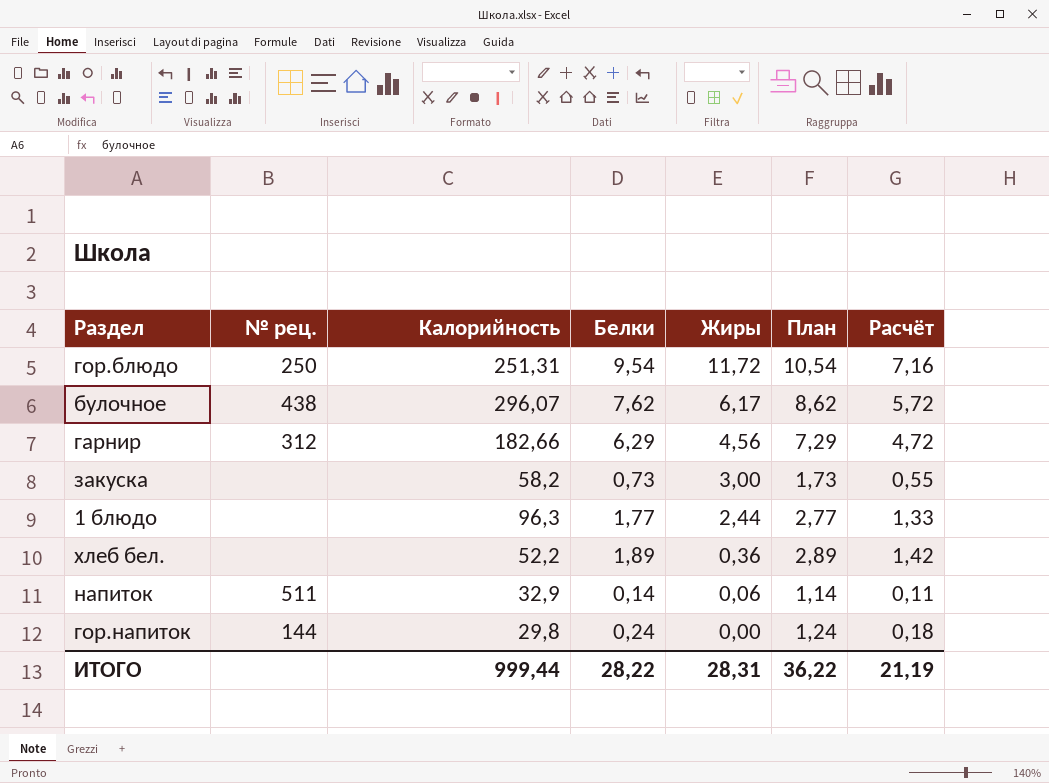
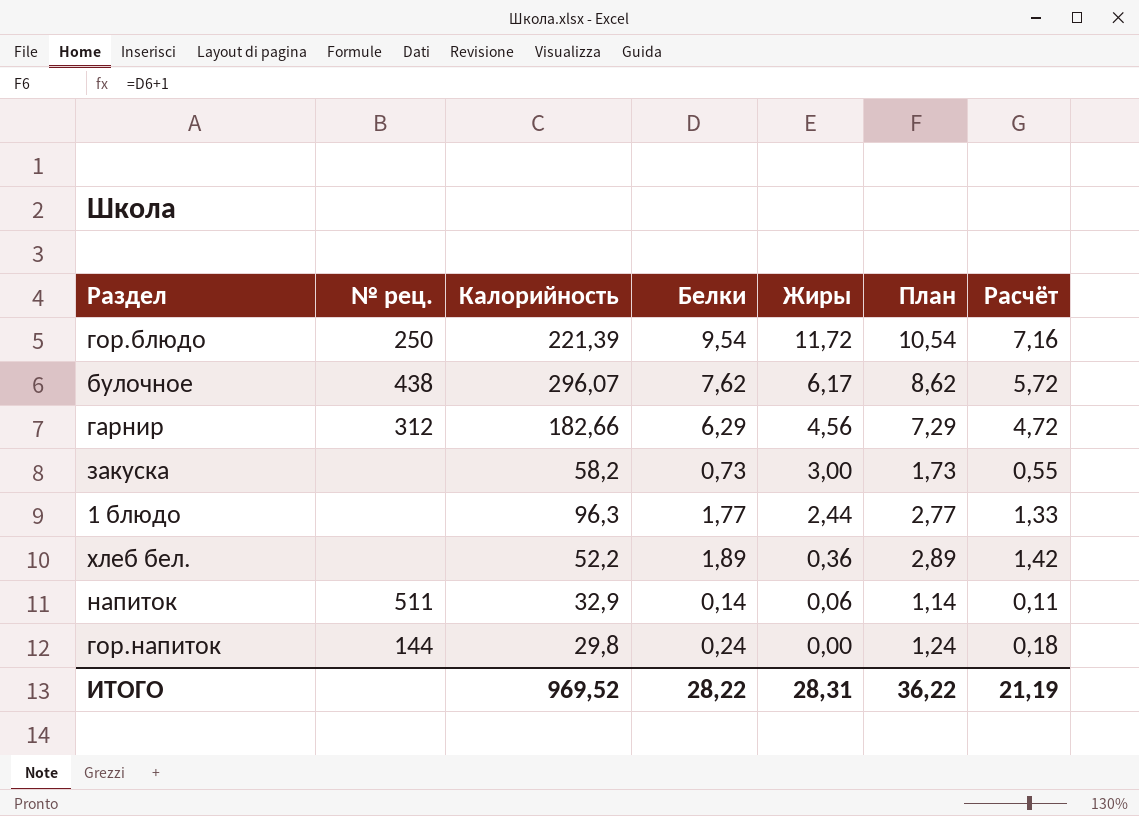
гор.блюдо | Калорийность: 251,31 -> 221,39
ИТОГО | Калорийность: 999,44 -> 969,52

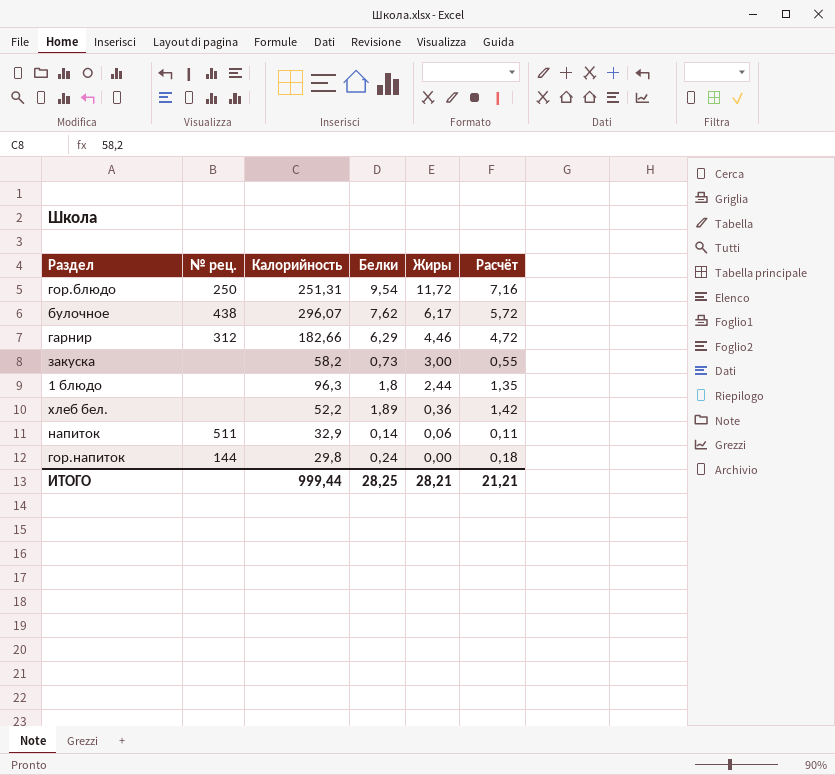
column План | formula: [Белки] + 1 -> none
гор.блюдо | Калорийность: 221,39 -> 251,31
гарнир | Жиры: 4,56 -> 4,46
1 блюдо | Белки: 1,77 -> 1,8
1 блюдо | Расчёт: 1,33 -> 1,35
ИТОГО | Калорийность: 969,52 -> 999,44
ИТОГО | Белки: 28,22 -> 28,25
ИТОГО | Жиры: 28,31 -> 28,21
ИТОГО | Расчёт: 21,19 -> 21,21

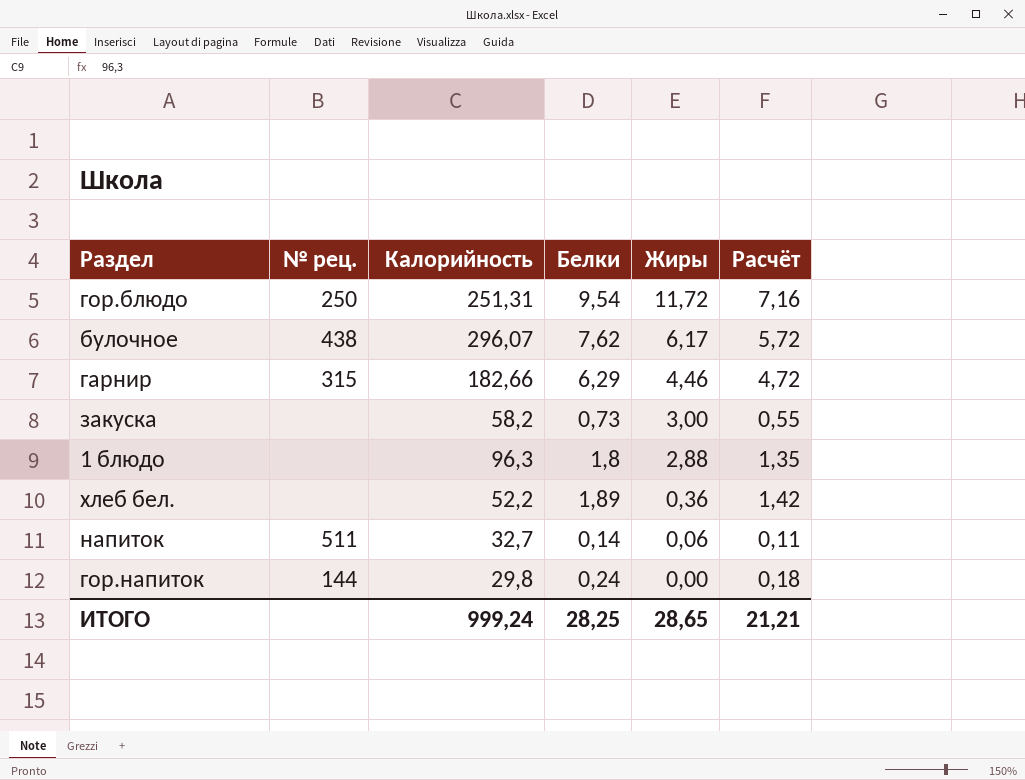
гарнир | № рец.: 312 -> 315
1 блюдо | Жиры: 2,44 -> 2,88
напиток | Калорийность: 32,9 -> 32,7
ИТОГО | Калорийность: 999,44 -> 999,24
ИТОГО | Жиры: 28,21 -> 28,65

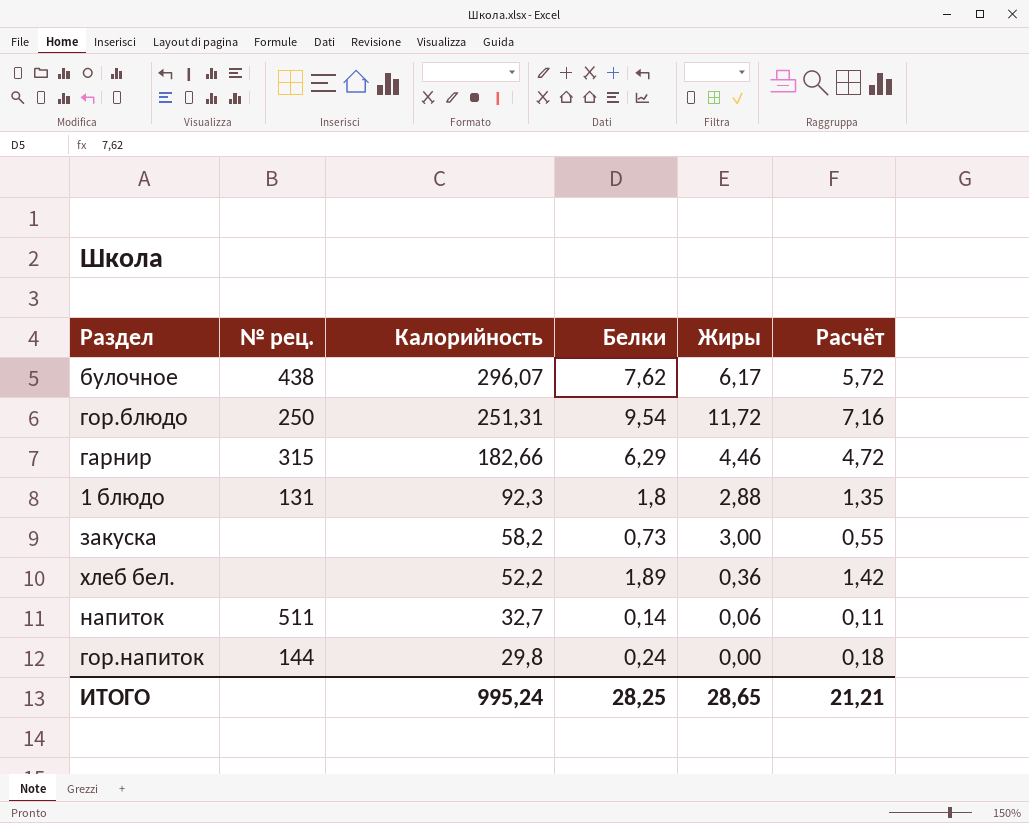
row order: Жиры descending -> Калорийность descending
1 блюдо | № рец.: none -> 131
1 блюдо | Калорийность: 96,3 -> 92,3
ИТОГО | Калорийность: 999,24 -> 995,24

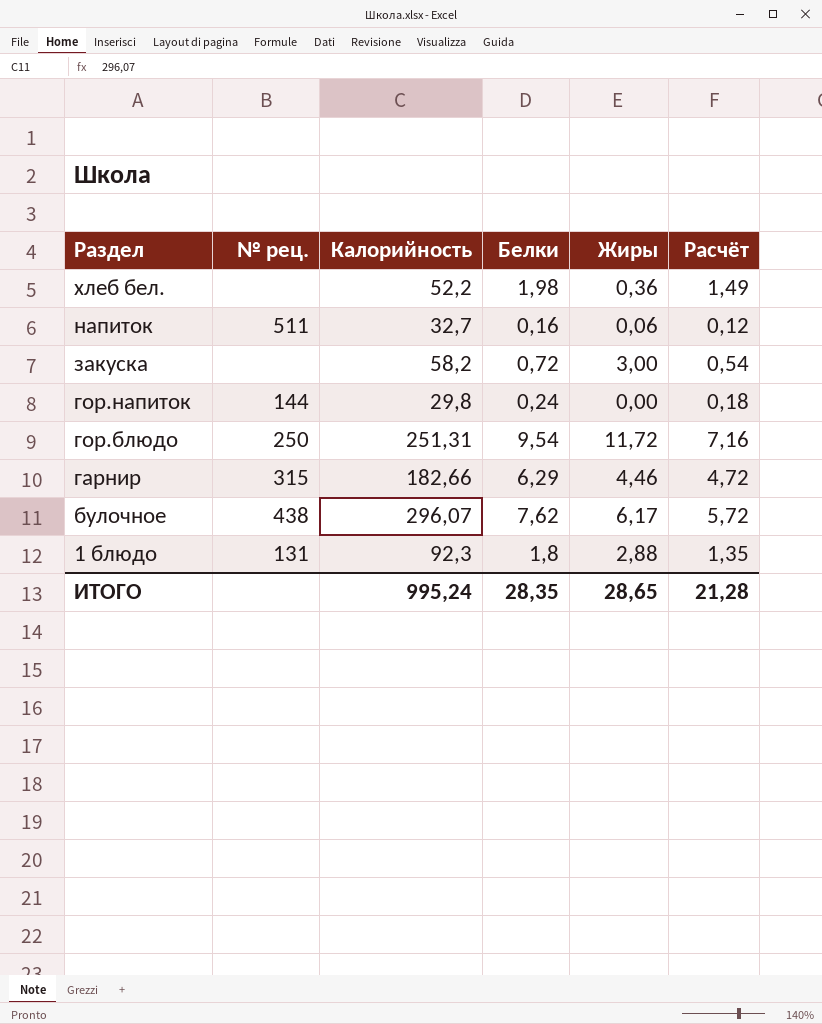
row order: Калорийность descending -> Раздел descending
хлеб бел. | Белки: 1,89 -> 1,98
хлеб бел. | Расчёт: 1,42 -> 1,49
напиток | Белки: 0,14 -> 0,16
напиток | Расчёт: 0,11 -> 0,12
закуска | Белки: 0,73 -> 0,72
закуска | Расчёт: 0,55 -> 0,54
ИТОГО | Белки: 28,25 -> 28,35
ИТОГО | Расчёт: 21,21 -> 21,28

